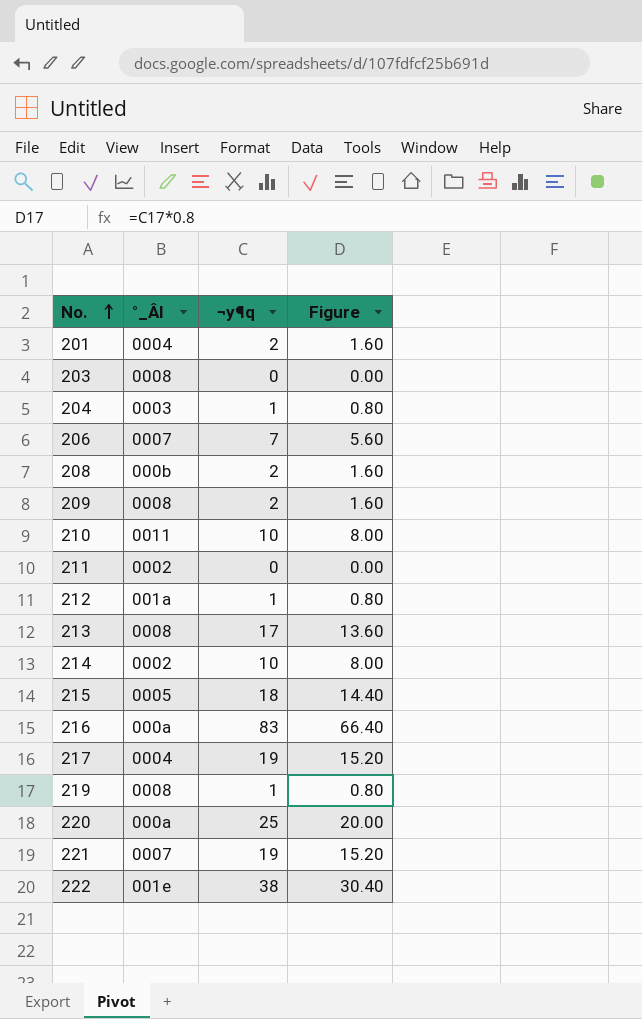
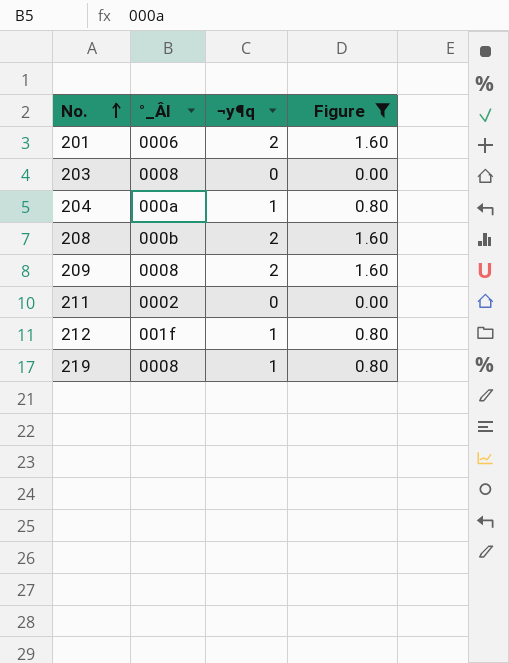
filter: none -> Figure <= 1.60
201 | °_ÂI: 0004 -> 0006
204 | °_ÂI: 0003 -> 000a
212 | °_ÂI: 001a -> 001f

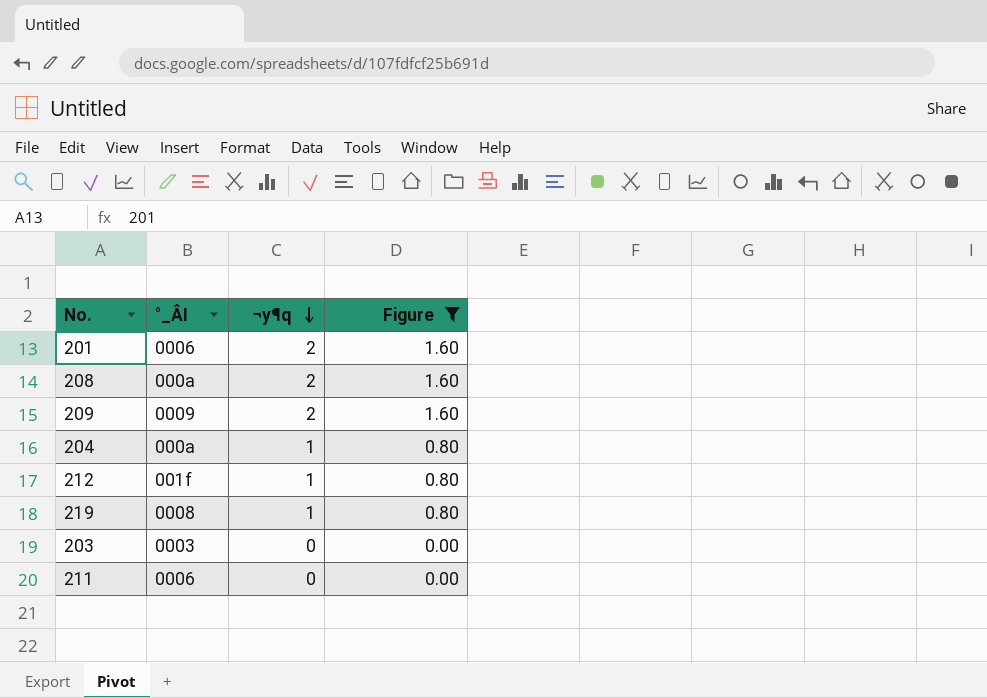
row order: No. ascending -> ¬y¶q descending
208 | °_ÂI: 000b -> 000a
209 | °_ÂI: 0008 -> 0009
203 | °_ÂI: 0008 -> 0003
211 | °_ÂI: 0002 -> 0006

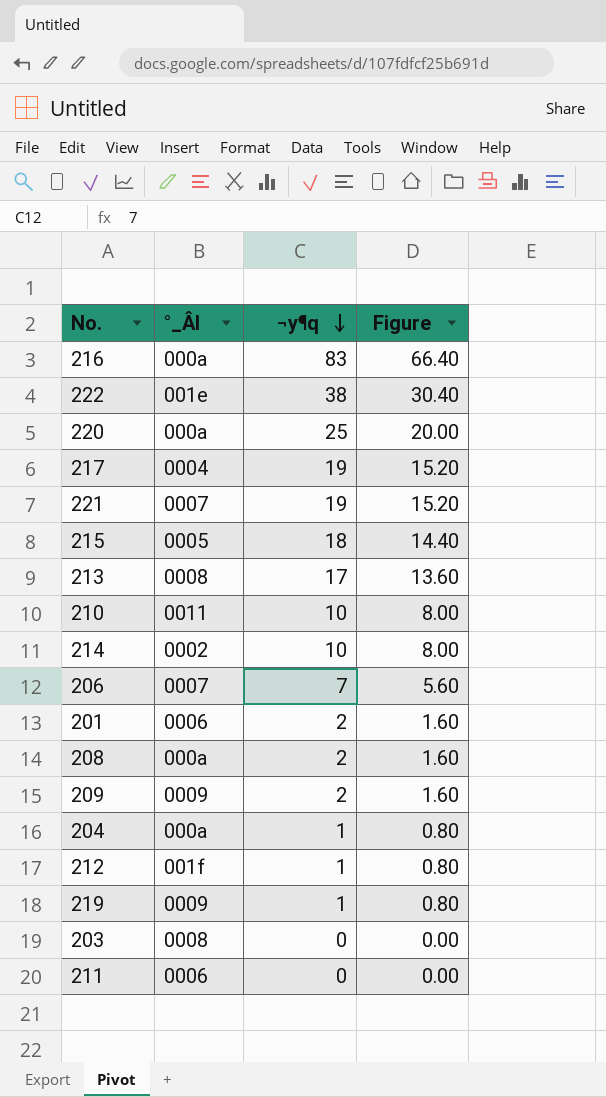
filter: Figure <= 1.60 -> none
219 | °_ÂI: 0008 -> 0009
203 | °_ÂI: 0003 -> 0008

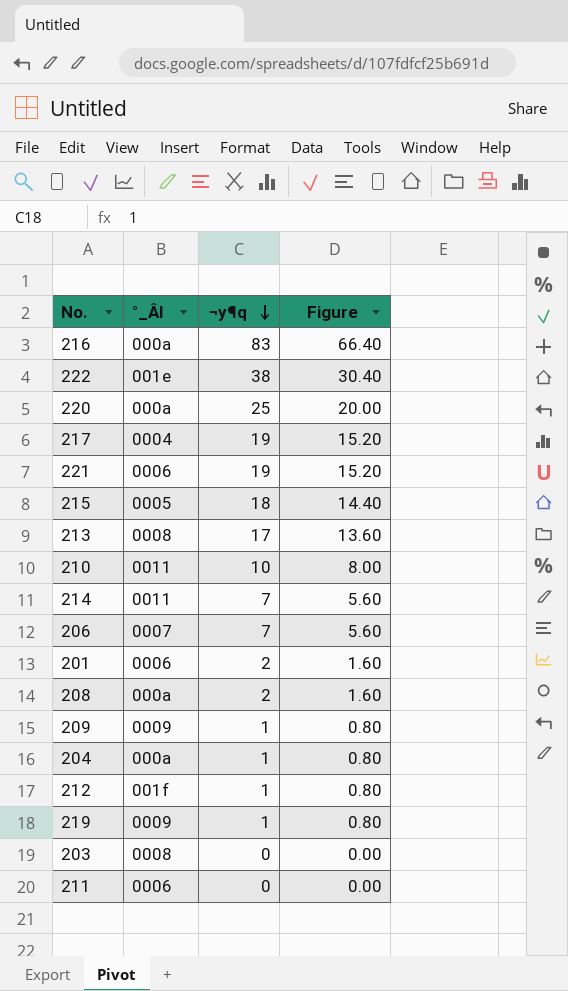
221 | °_ÂI: 0007 -> 0006
214 | °_ÂI: 0002 -> 0011
214 | ¬y¶q: 10 -> 7
214 | Figure: 8.00 -> 5.60
209 | ¬y¶q: 2 -> 1
209 | Figure: 1.60 -> 0.80

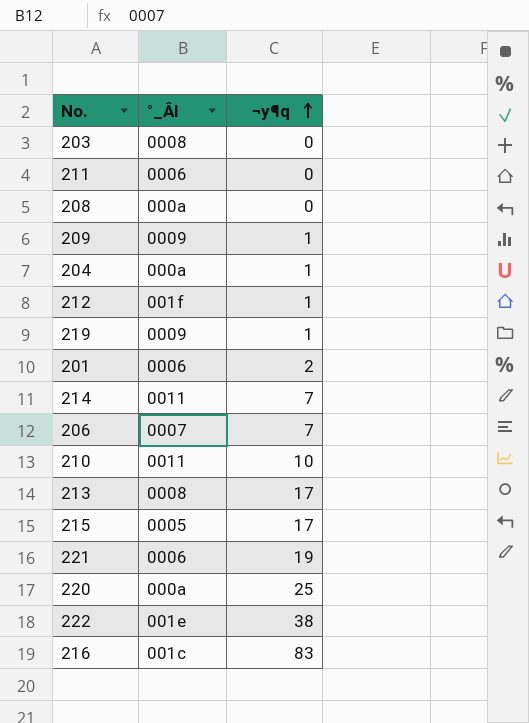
row order: ¬y¶q descending -> ¬y¶q ascending
column Figure | formula: [¬y¶q] * 0.8 -> none
row 217: 0004 | 19 | 15.20 -> none
208 | ¬y¶q: 2 -> 0
215 | ¬y¶q: 18 -> 17
216 | °_ÂI: 000a -> 001c

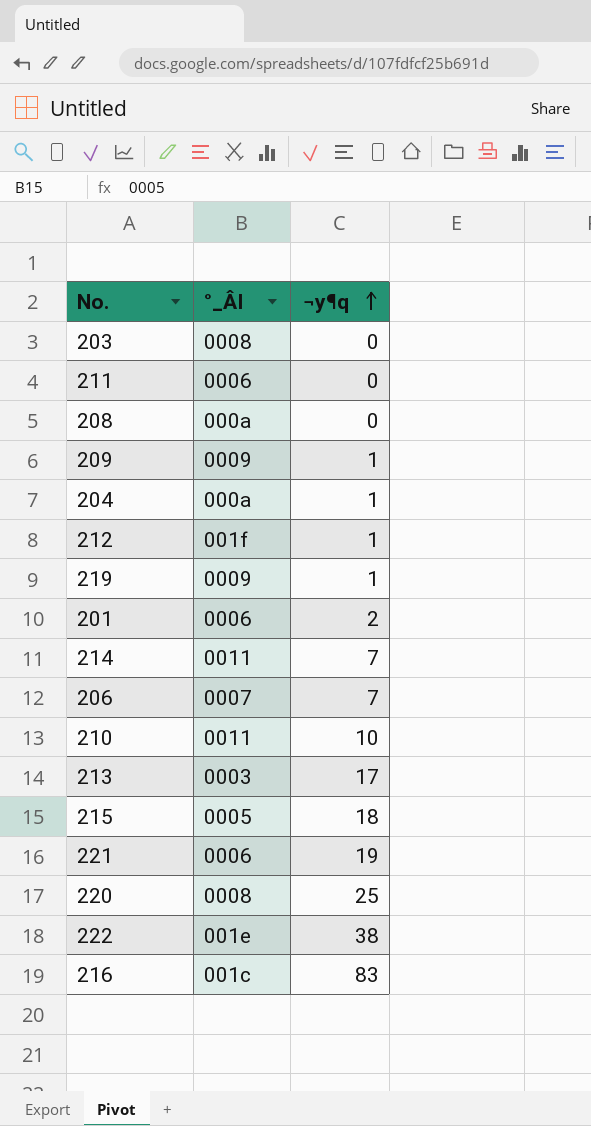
213 | °_ÂI: 0008 -> 0003
215 | ¬y¶q: 17 -> 18
220 | °_ÂI: 000a -> 0008

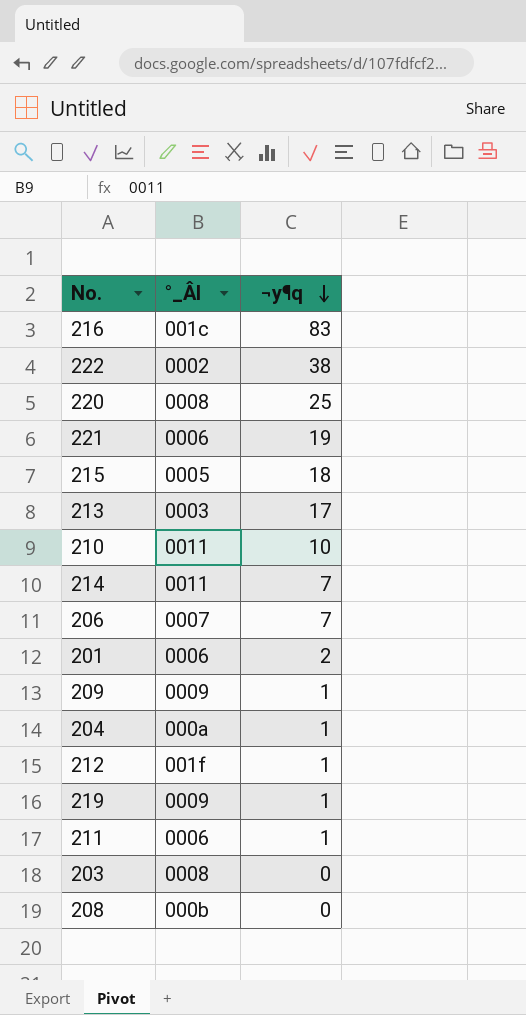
row order: ¬y¶q ascending -> ¬y¶q descending
222 | °_ÂI: 001e -> 0002
211 | ¬y¶q: 0 -> 1
208 | °_ÂI: 000a -> 000b

